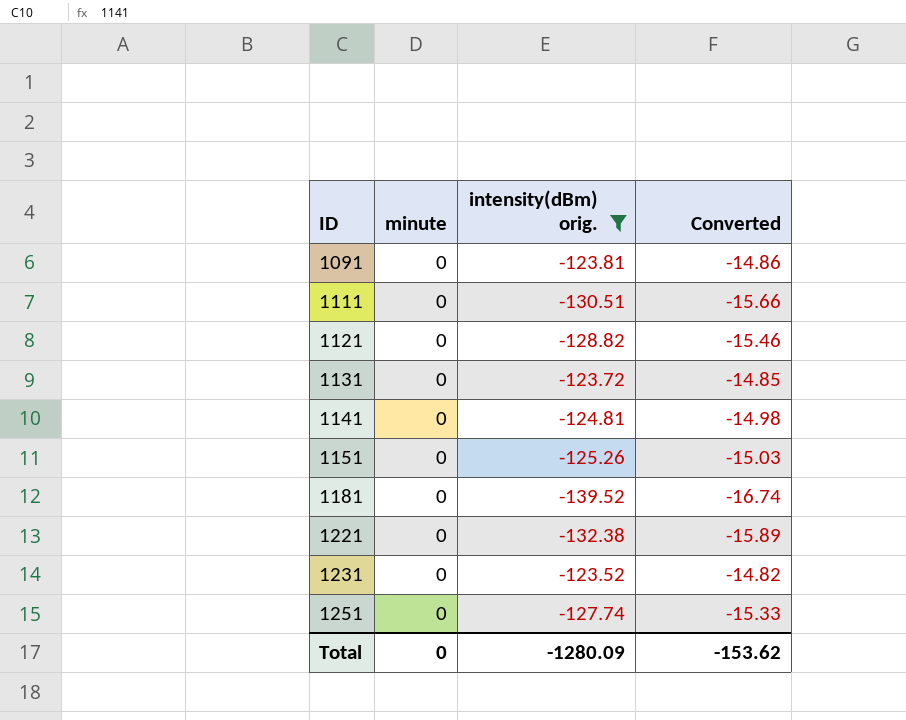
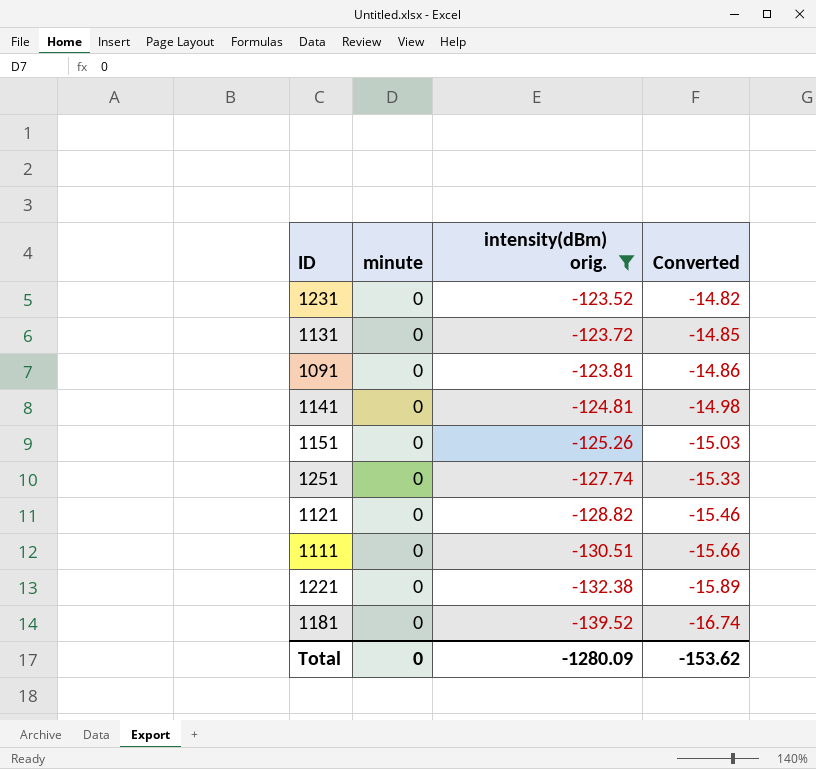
row order: ID ascending -> intensity(dBm) orig. descending

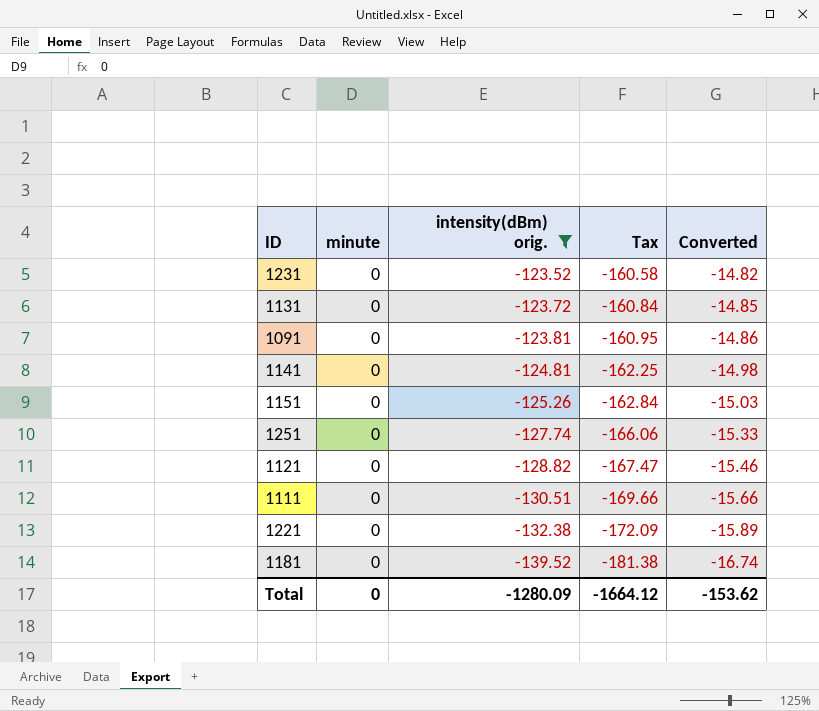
column Tax | formula: none -> [intensity(dBm) orig.] * 1.3

